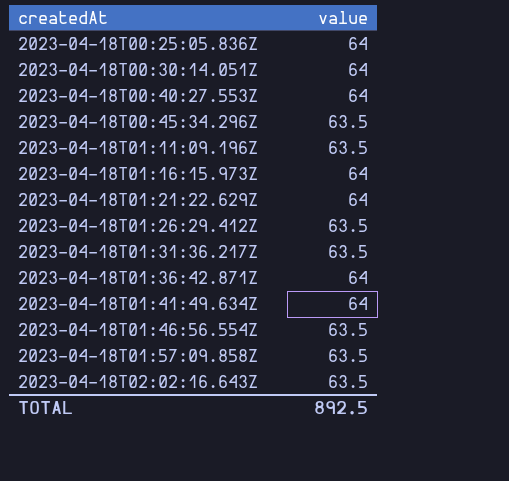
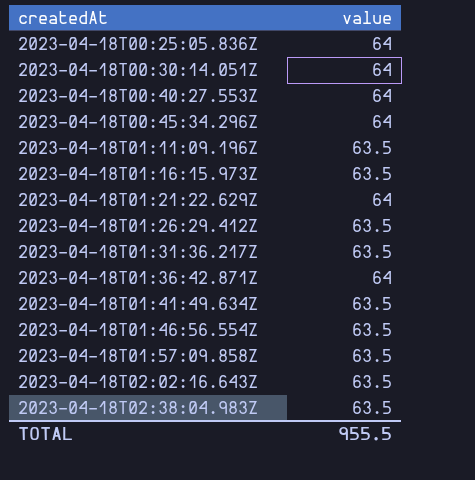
2023-04-18T00:45:34.296Z | value: 63.5 -> 64
2023-04-18T01:16:15.973Z | value: 64 -> 63.5
2023-04-18T01:41:49.634Z | value: 64 -> 63.5
row 2023-04-18T02:38:04.983Z: none -> 63.5
TOTAL | value: 892.5 -> 955.5

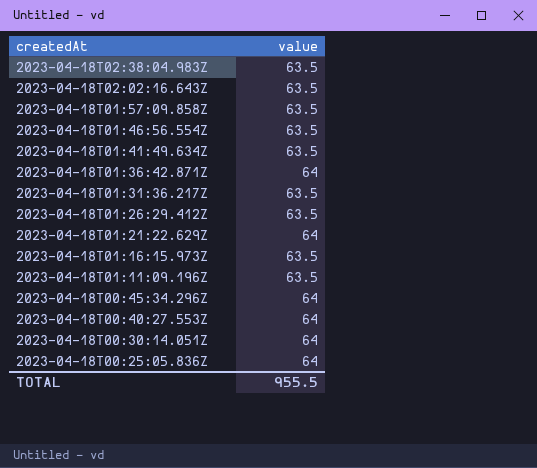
row order: createdAt ascending -> createdAt descending

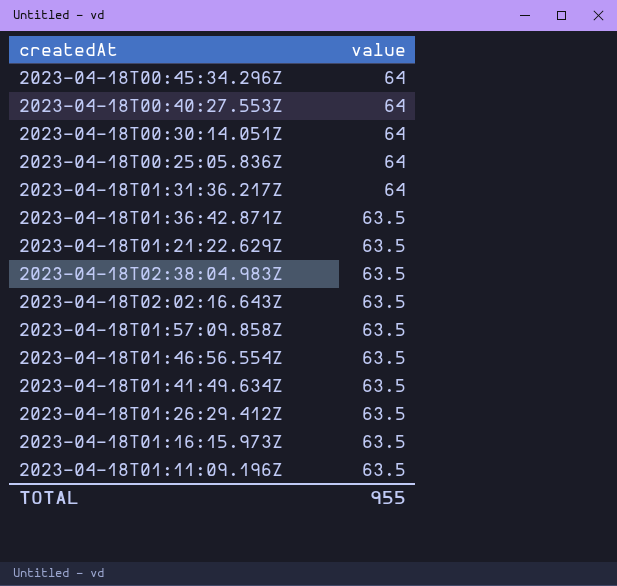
row order: createdAt descending -> value descending
2023-04-18T01:31:36.217Z | value: 63.5 -> 64
2023-04-18T01:36:42.871Z | value: 64 -> 63.5
2023-04-18T01:21:22.629Z | value: 64 -> 63.5
TOTAL | value: 955.5 -> 955

